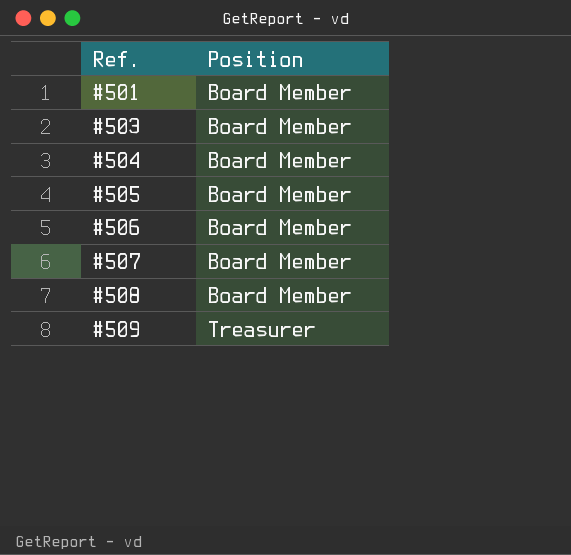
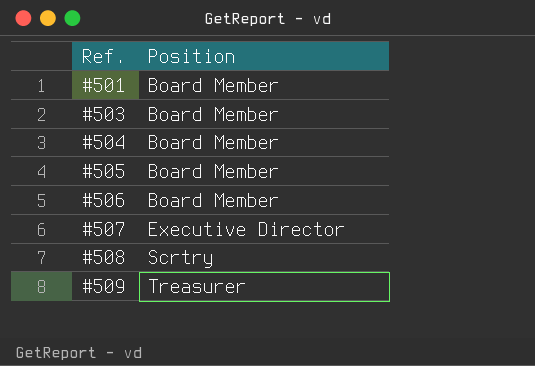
#507 | Position: Board Member -> Executive Director
#508 | Position: Board Member -> Scrtry

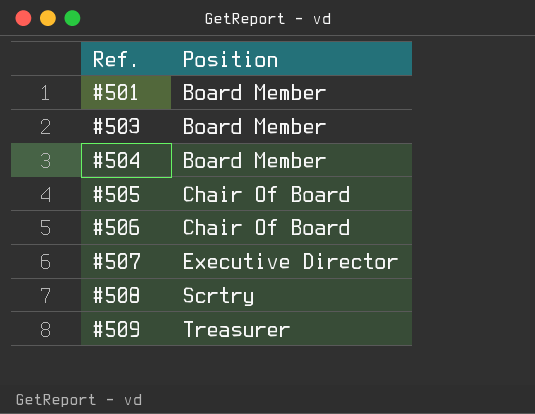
#505 | Position: Board Member -> Chair Of Board
#506 | Position: Board Member -> Chair Of Board

